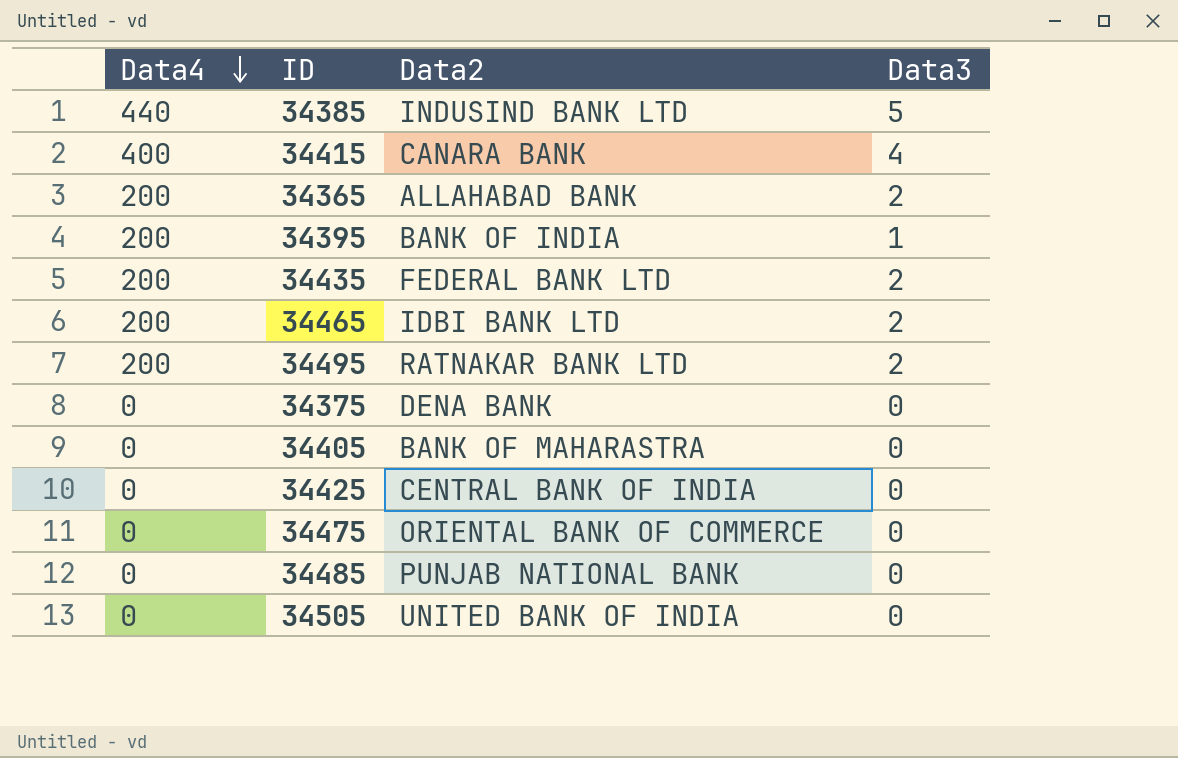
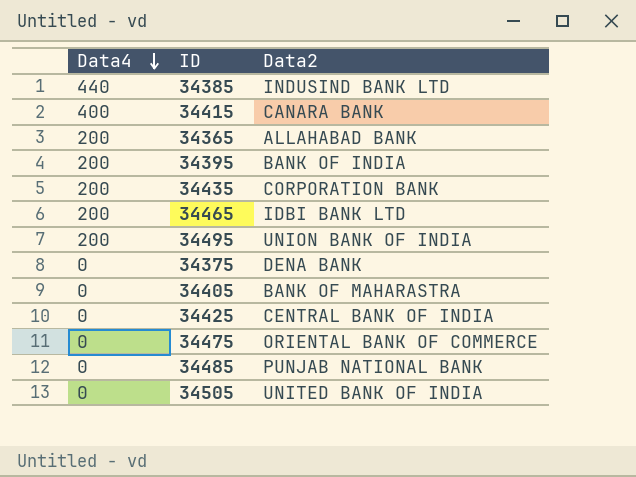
column Data3 | position: 4 -> none
34435 | Data2: FEDERAL BANK LTD -> CORPORATION BANK
34495 | Data2: RATNAKAR BANK LTD -> UNION BANK OF INDIA

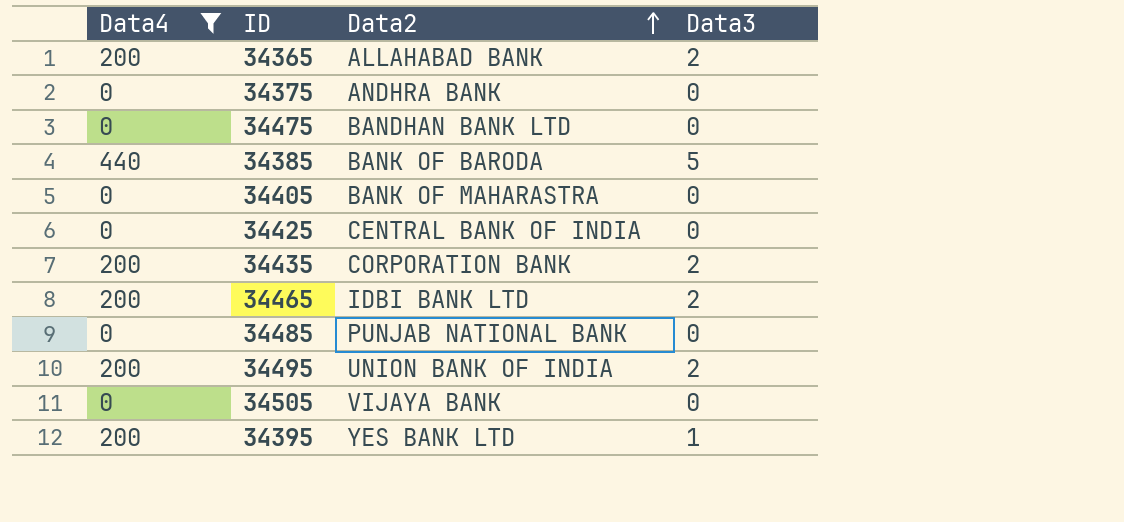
filter: none -> Data4 != 400
row order: Data4 descending -> Data2 ascending
column Data3 | position: none -> 4
34375 | Data2: DENA BANK -> ANDHRA BANK
34475 | Data2: ORIENTAL BANK OF COMMERCE -> BANDHAN BANK LTD
34385 | Data2: INDUSIND BANK LTD -> BANK OF BARODA
34505 | Data2: UNITED BANK OF INDIA -> VIJAYA BANK
34395 | Data2: BANK OF INDIA -> YES BANK LTD

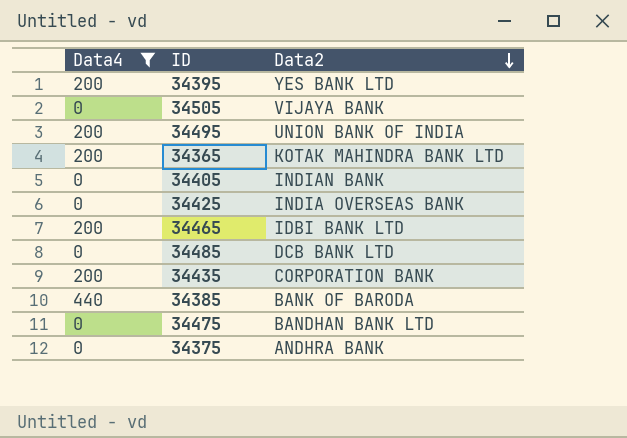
row order: Data2 ascending -> Data2 descending
column Data3 | position: 4 -> none
34365 | Data2: ALLAHABAD BANK -> KOTAK MAHINDRA BANK LTD
34405 | Data2: BANK OF MAHARASTRA -> INDIAN BANK
34425 | Data2: CENTRAL BANK OF INDIA -> INDIA OVERSEAS BANK
34485 | Data2: PUNJAB NATIONAL BANK -> DCB BANK LTD

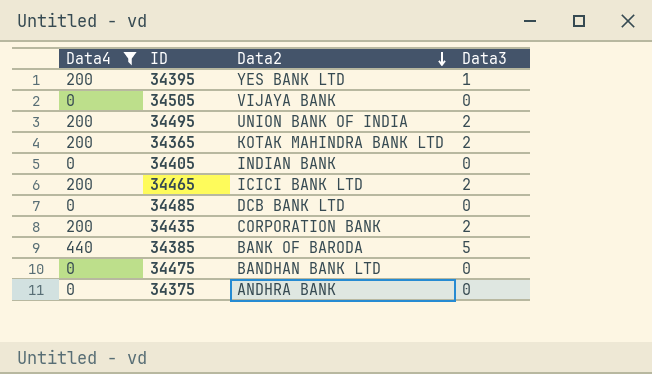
column Data3 | position: none -> 4
row 34425: 0 | INDIA OVERSEAS BANK -> none
34465 | Data2: IDBI BANK LTD -> ICICI BANK LTD

